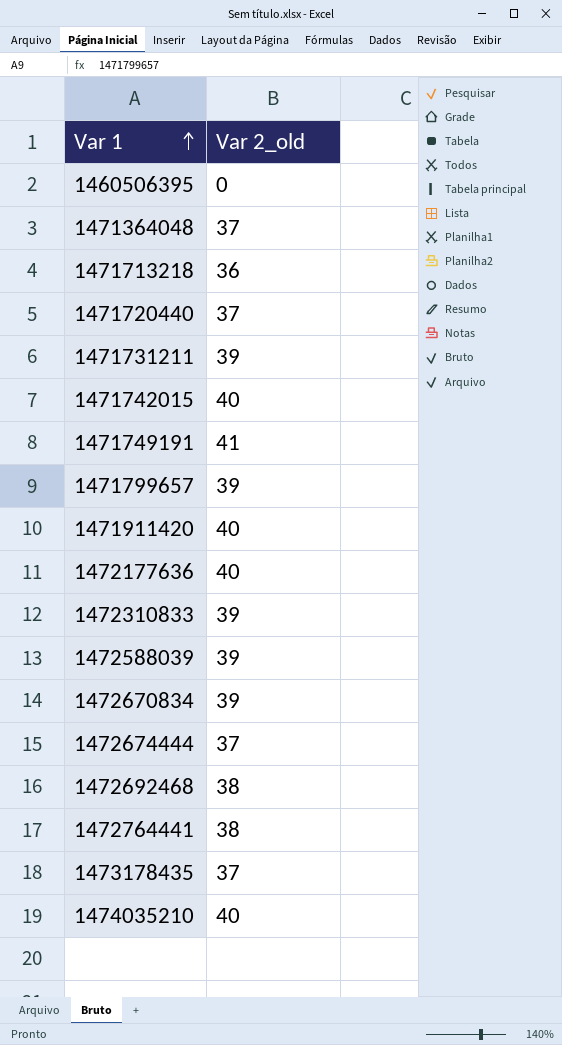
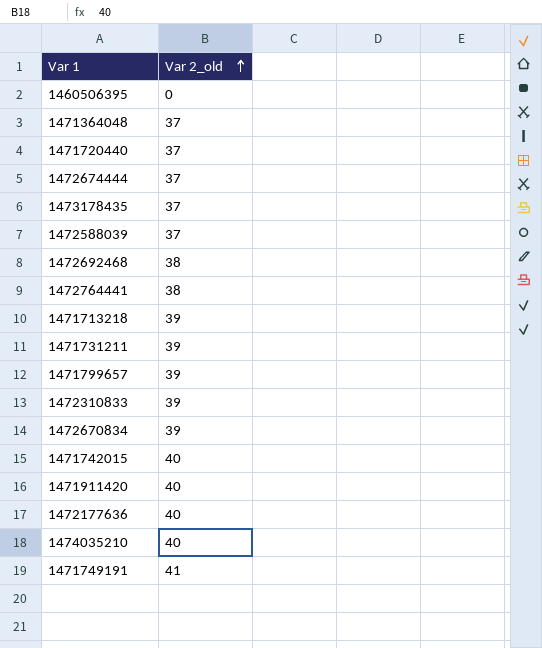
row order: Var 1 ascending -> Var 2_old ascending
1472588039 | Var 2_old: 39 -> 37
1471713218 | Var 2_old: 36 -> 39

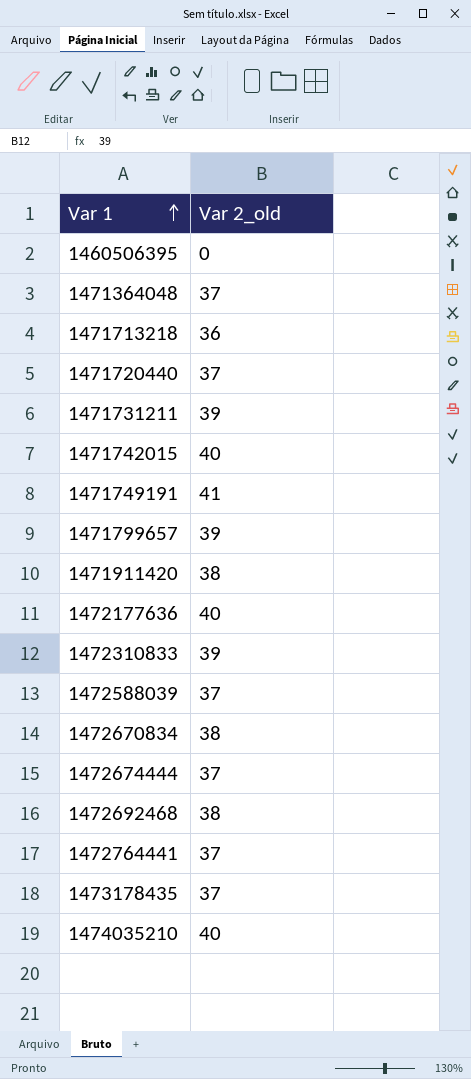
row order: Var 2_old ascending -> Var 1 ascending
1471713218 | Var 2_old: 39 -> 36
1471911420 | Var 2_old: 40 -> 38
1472670834 | Var 2_old: 39 -> 38
1472764441 | Var 2_old: 38 -> 37

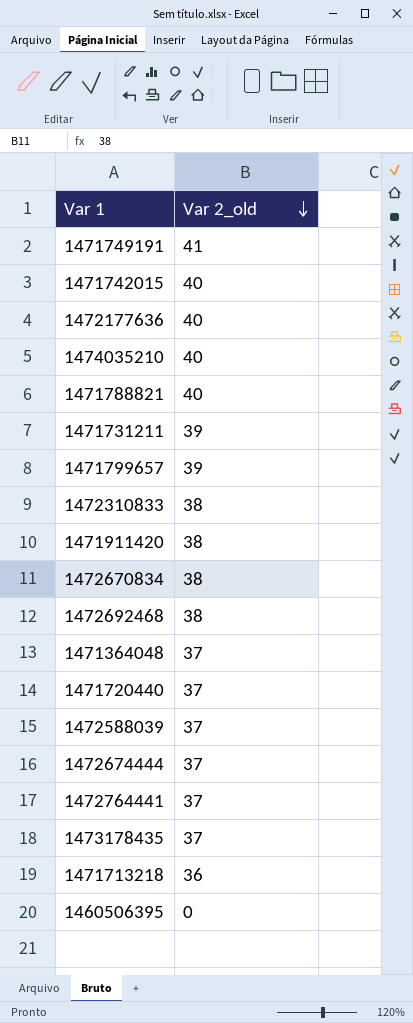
row order: Var 1 ascending -> Var 2_old descending
row 1471788821: none -> 40
1472310833 | Var 2_old: 39 -> 38

